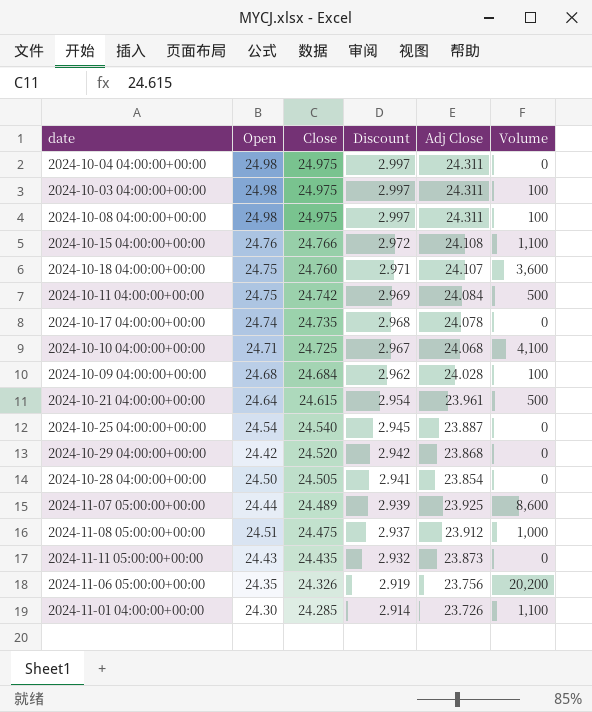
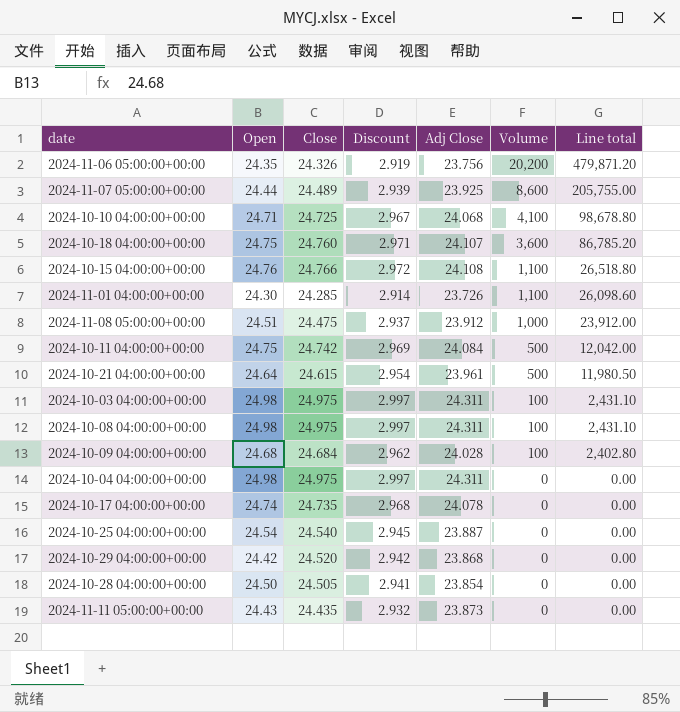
row order: Close descending -> Volume descending
column Line total | formula: none -> [Adj Close] * [Volume]

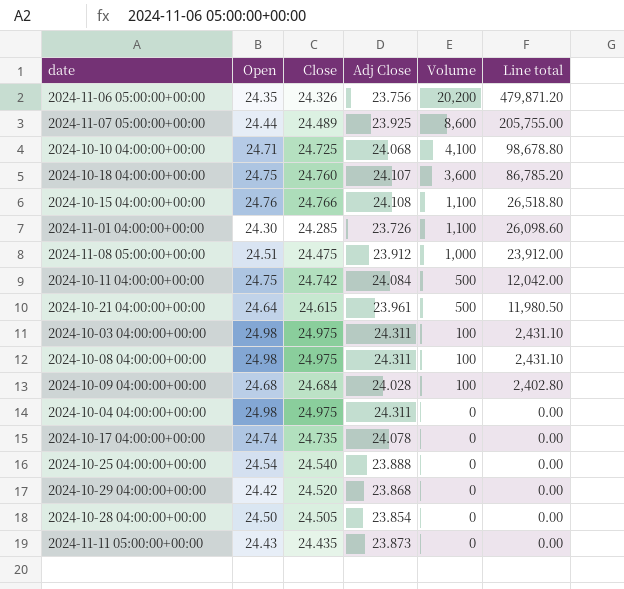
column Discount | formula: [Close] * 0.12 -> none
2024-10-25 04:00:00+00:00 | Adj Close: 23.887 -> 23.888

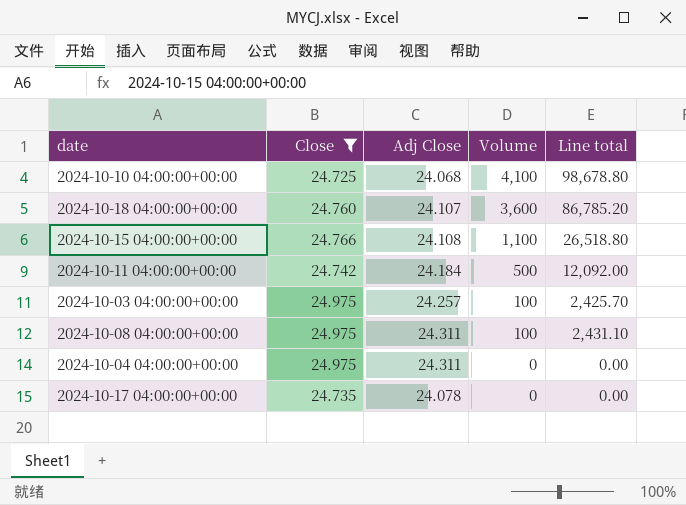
filter: none -> Close >= 24.725
column Open | position: 2 -> none
2024-10-11 04:00:00+00:00 | Adj Close: 24.084 -> 24.184
2024-10-11 04:00:00+00:00 | Line total: 12,042.00 -> 12,092.00
2024-10-03 04:00:00+00:00 | Adj Close: 24.311 -> 24.257
2024-10-03 04:00:00+00:00 | Line total: 2,431.10 -> 2,425.70

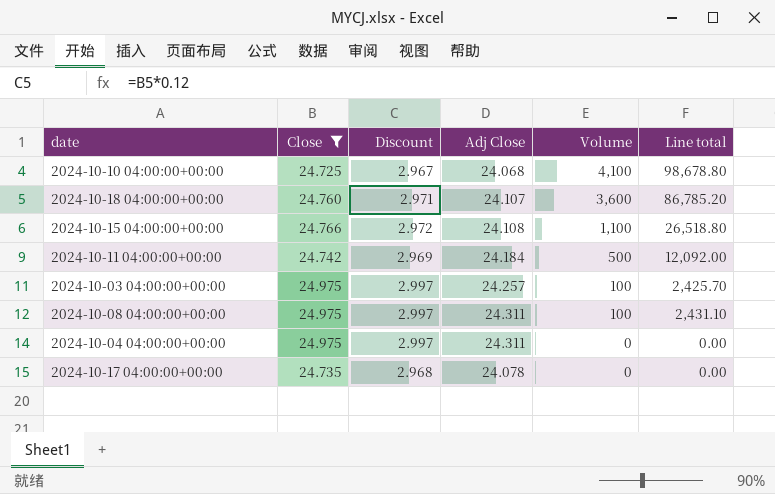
column Discount | formula: none -> [Close] * 0.12

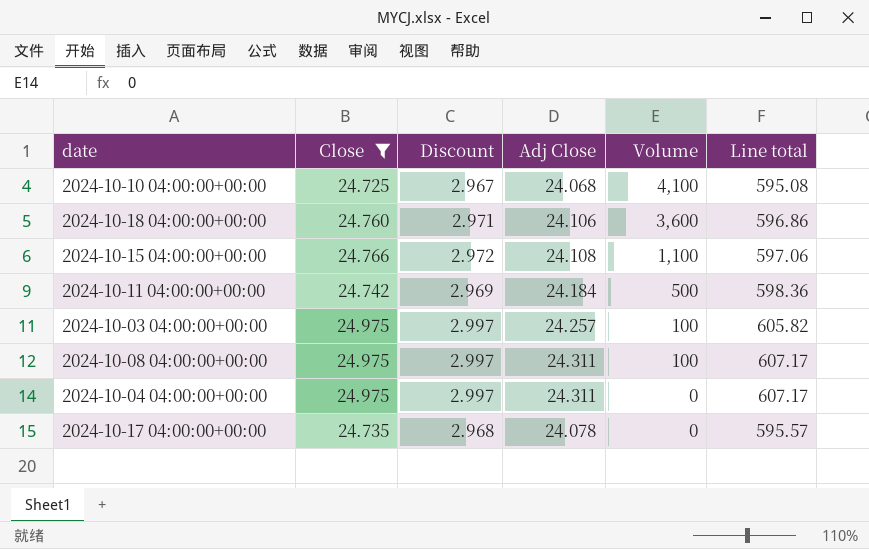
column Line total | formula: [Adj Close] * [Volume] -> [Close] * [Adj Close]
2024-10-18 04:00:00+00:00 | Adj Close: 24.107 -> 24.106

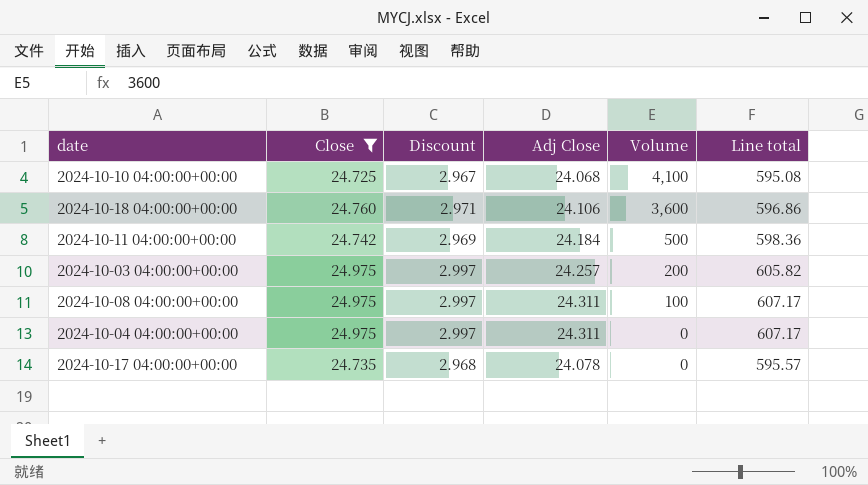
row 2024-10-15 04:00:00+00:00: 24.766 | 2.972 | 24.108 | 1,100 | 597.06 -> none
2024-10-03 04:00:00+00:00 | Volume: 100 -> 200

